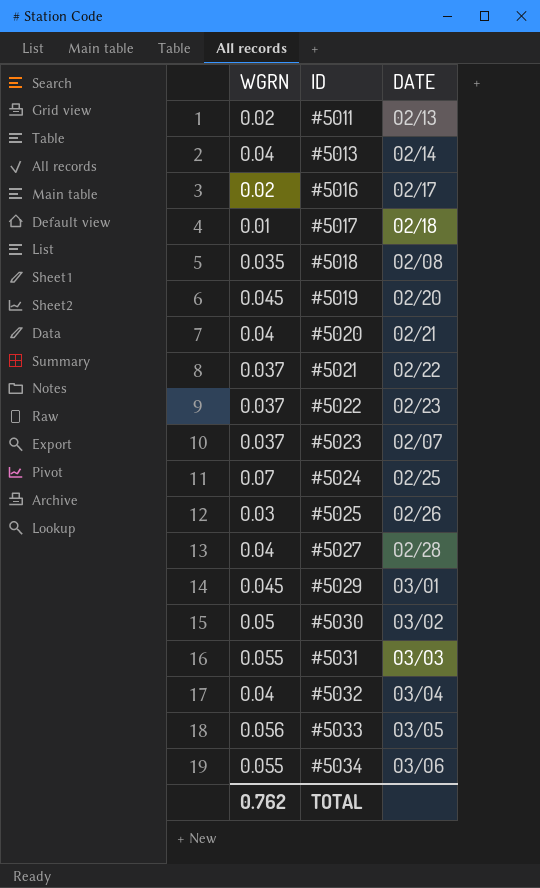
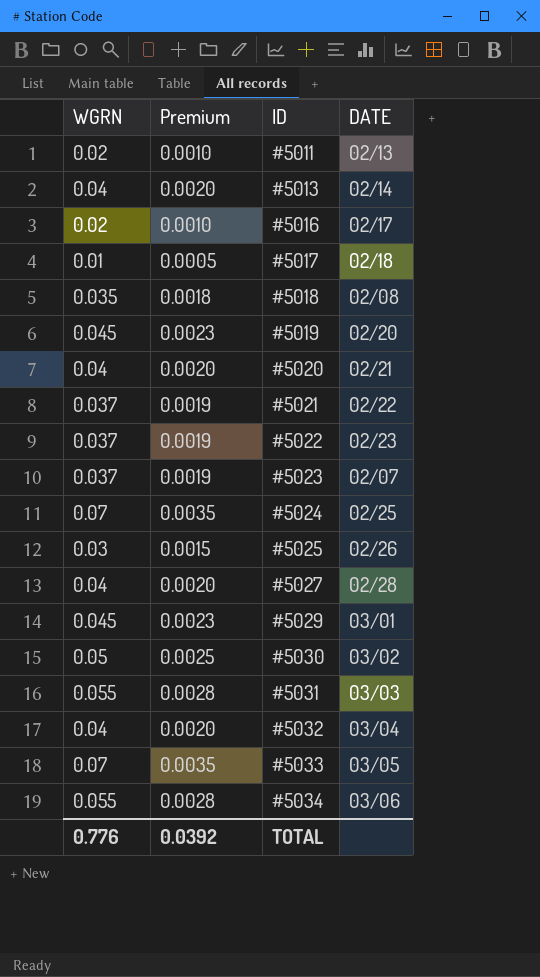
column Premium | formula: none -> [WGRN] * 0.05
#5033 | WGRN: 0.056 -> 0.07
TOTAL | WGRN: 0.762 -> 0.776

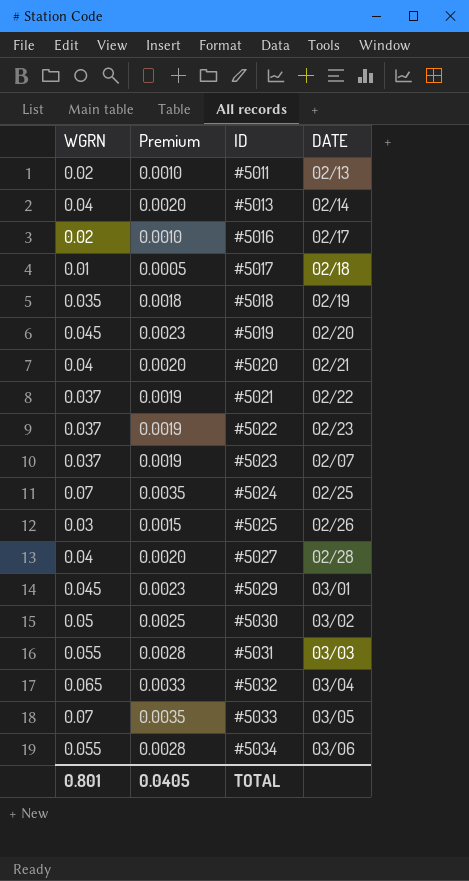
#5018 | DATE: 02/08 -> 02/19
#5032 | WGRN: 0.04 -> 0.065
#5032 | Premium: 0.0020 -> 0.0033
TOTAL | WGRN: 0.776 -> 0.801
TOTAL | Premium: 0.0392 -> 0.0405

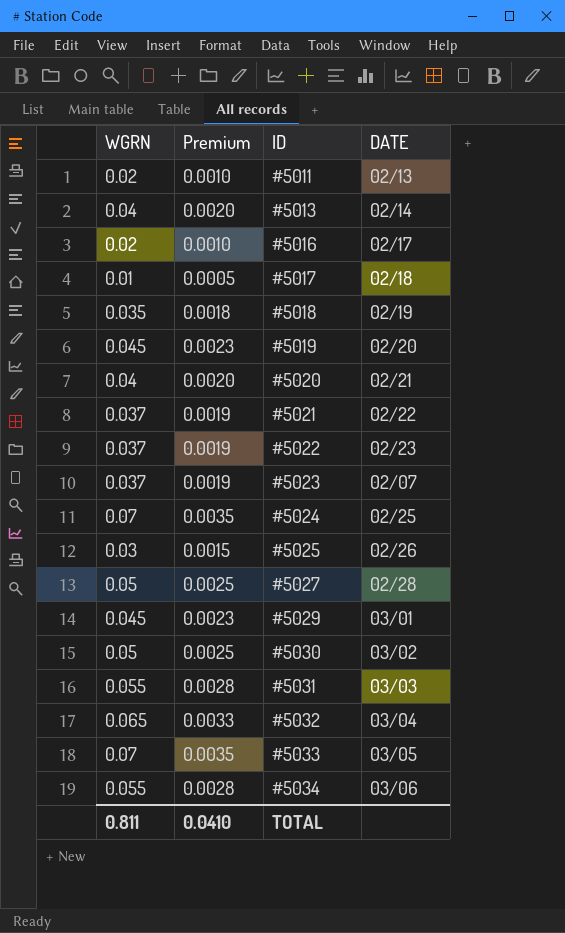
#5027 | WGRN: 0.04 -> 0.05
#5027 | Premium: 0.0020 -> 0.0025
TOTAL | WGRN: 0.801 -> 0.811
TOTAL | Premium: 0.0405 -> 0.0410

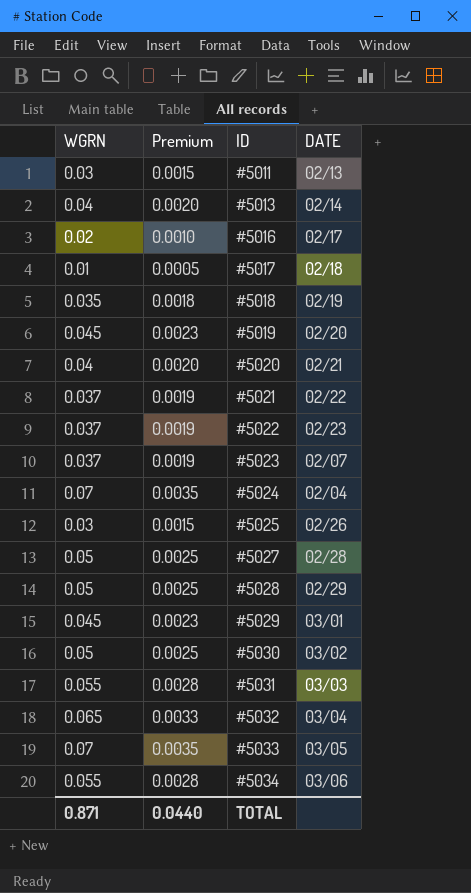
#5011 | WGRN: 0.02 -> 0.03
#5011 | Premium: 0.0010 -> 0.0015
#5024 | DATE: 02/25 -> 02/04
row #5028: none -> 0.05 | 0.0025 | 02/29
TOTAL | WGRN: 0.811 -> 0.871
TOTAL | Premium: 0.0410 -> 0.0440

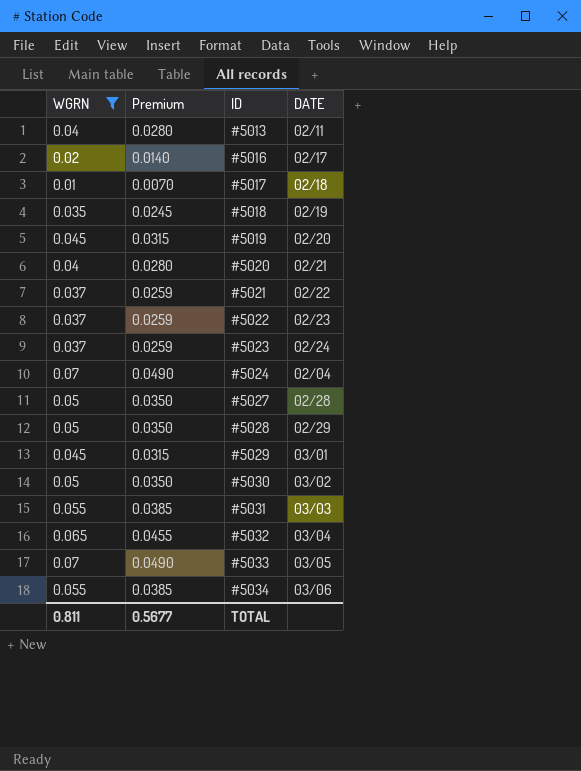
filter: none -> WGRN != 0.03
column Premium | formula: [WGRN] * 0.05 -> [WGRN] * 0.7
#5013 | DATE: 02/14 -> 02/11
#5023 | DATE: 02/07 -> 02/24
TOTAL | WGRN: 0.871 -> 0.811
TOTAL | Premium: 0.0440 -> 0.5677

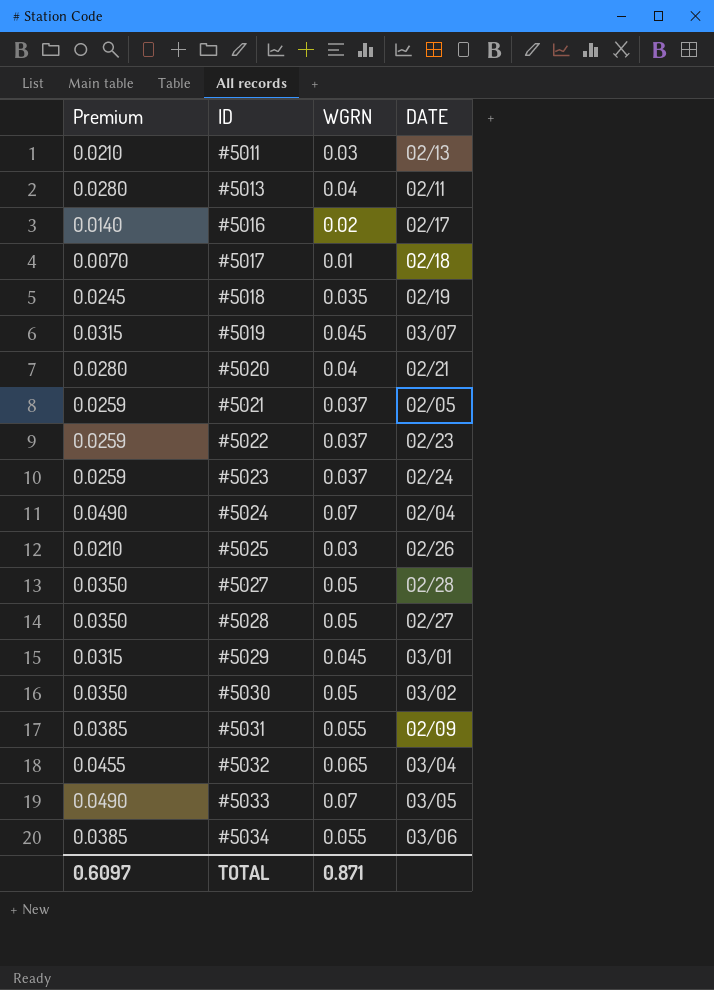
filter: WGRN != 0.03 -> none
column WGRN | position: 1 -> 3
#5019 | DATE: 02/20 -> 03/07
#5021 | DATE: 02/22 -> 02/05
#5028 | DATE: 02/29 -> 02/27
#5031 | DATE: 03/03 -> 02/09
TOTAL | Premium: 0.5677 -> 0.6097
TOTAL | WGRN: 0.811 -> 0.871

